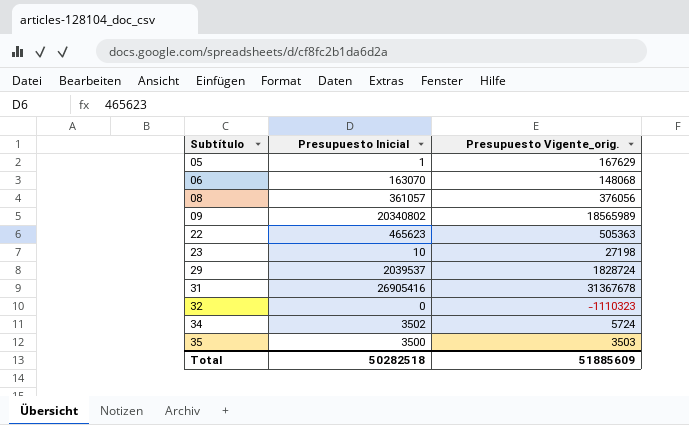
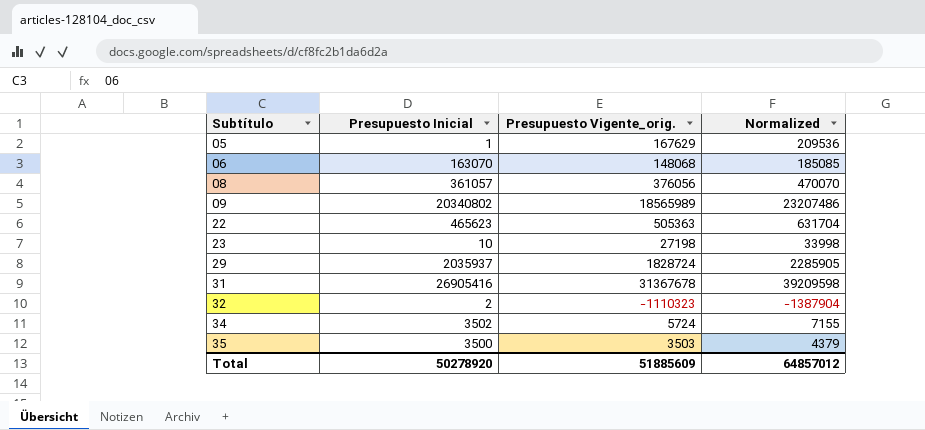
column Normalized | formula: none -> [Presupuesto Vigente_orig.] * 1.25
29 | Presupuesto Inicial: 2039537 -> 2035937
32 | Presupuesto Inicial: 0 -> 2
Total | Presupuesto Inicial: 50282518 -> 50278920

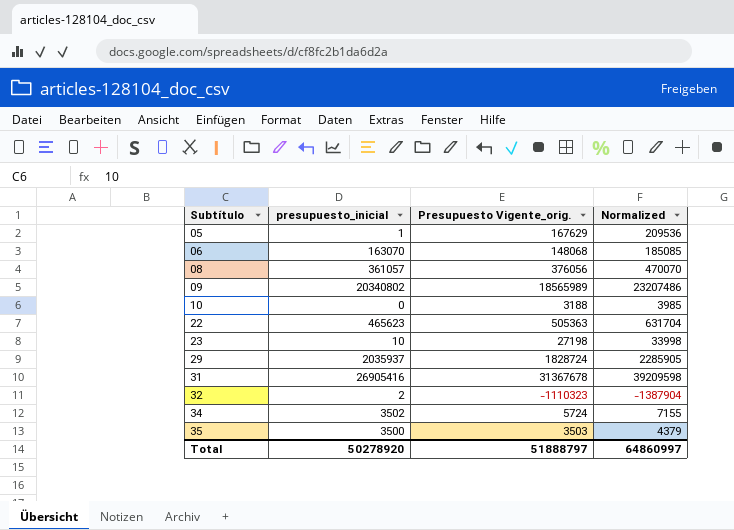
column name: Presupuesto Inicial -> presupuesto_inicial
row 10: none -> 0 | 3188 | 3985
Total | Presupuesto Vigente_orig.: 51885609 -> 51888797
Total | Normalized: 64857012 -> 64860997

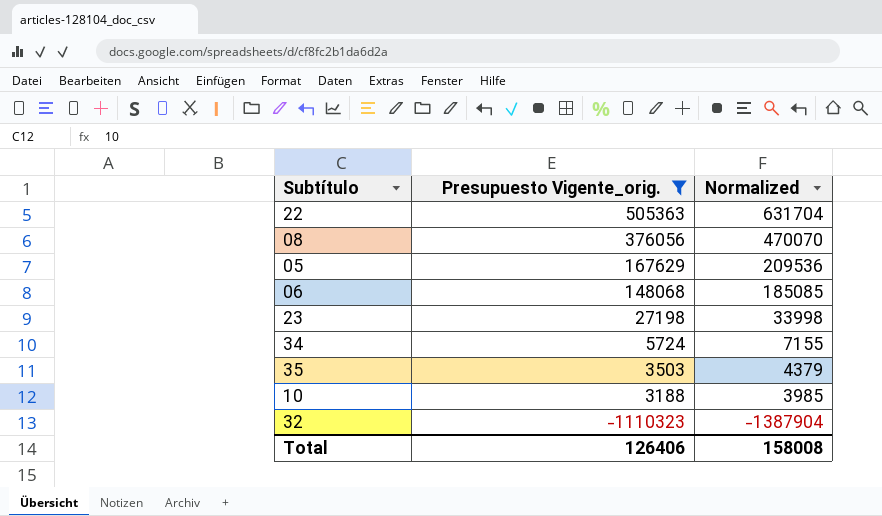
filter: none -> Presupuesto Vigente_orig. <= 505363
row order: Subtítulo ascending -> Presupuesto Vigente_orig. descending
column presupuesto_inicial | position: 2 -> none
Total | Presupuesto Vigente_orig.: 51888797 -> 126406
Total | Normalized: 64860997 -> 158008

